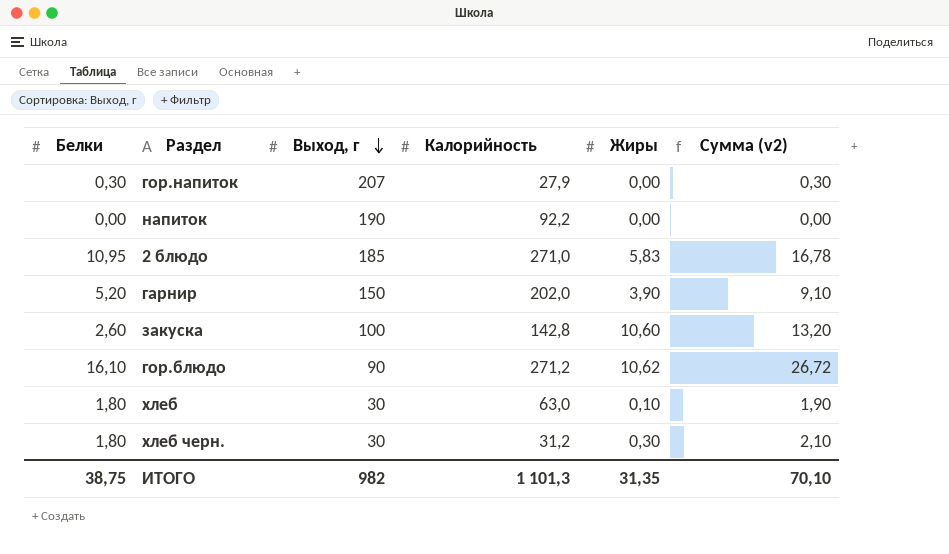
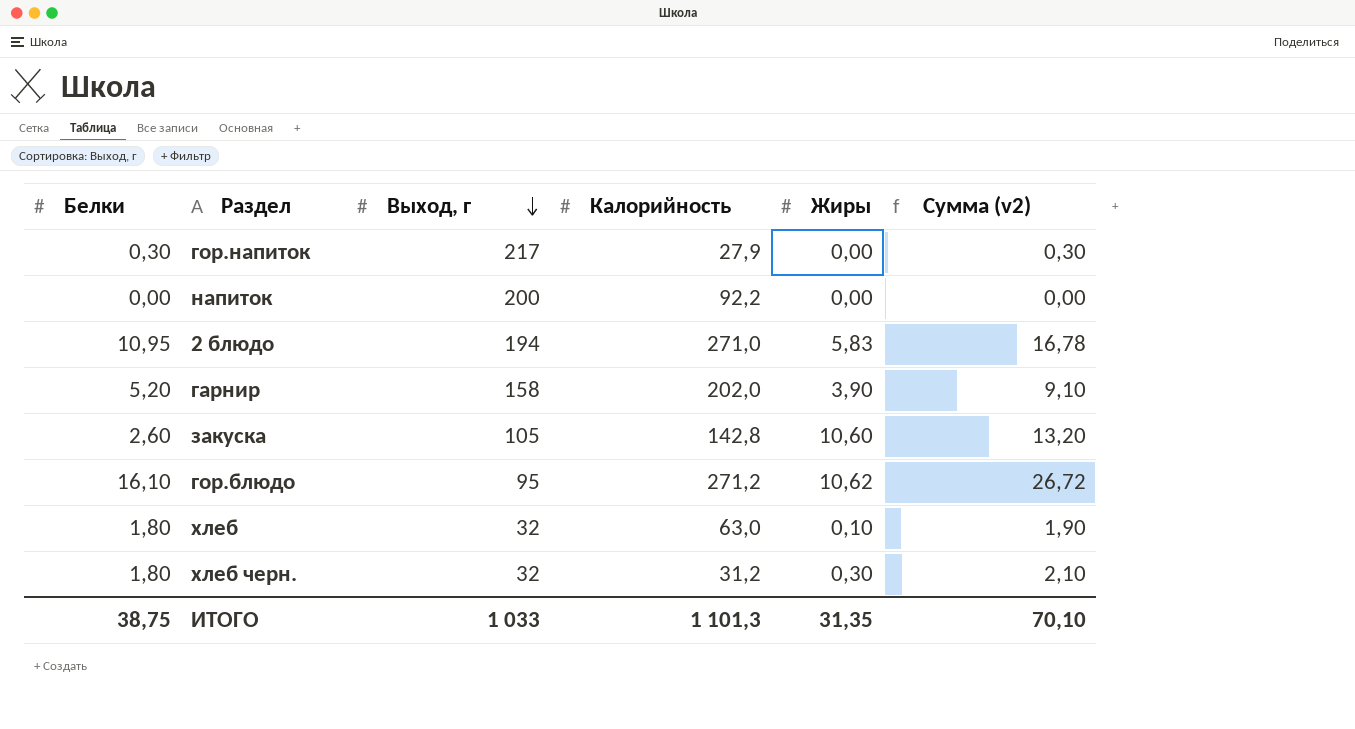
гор.напиток | Выход, г: 207 -> 217
напиток | Выход, г: 190 -> 200
2 блюдо | Выход, г: 185 -> 194
гарнир | Выход, г: 150 -> 158
закуска | Выход, г: 100 -> 105
гор.блюдо | Выход, г: 90 -> 95
хлеб | Выход, г: 30 -> 32
хлеб черн. | Выход, г: 30 -> 32
ИТОГО | Выход, г: 982 -> 1 033

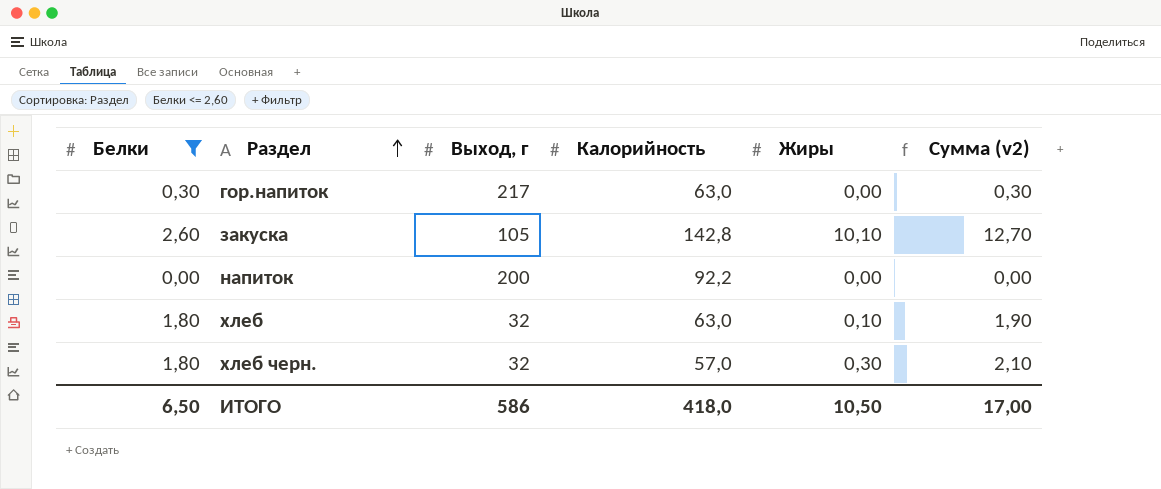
filter: none -> Белки <= 2,60
row order: Выход, г descending -> Раздел ascending
гор.напиток | Калорийность: 27,9 -> 63,0
закуска | Жиры: 10,60 -> 10,10
закуска | Сумма (v2): 13,20 -> 12,70
хлеб черн. | Калорийность: 31,2 -> 57,0
ИТОГО | Белки: 38,75 -> 6,50
ИТОГО | Выход, г: 1 033 -> 586
ИТОГО | Калорийность: 1 101,3 -> 418,0
ИТОГО | Жиры: 31,35 -> 10,50
ИТОГО | Сумма (v2): 70,10 -> 17,00

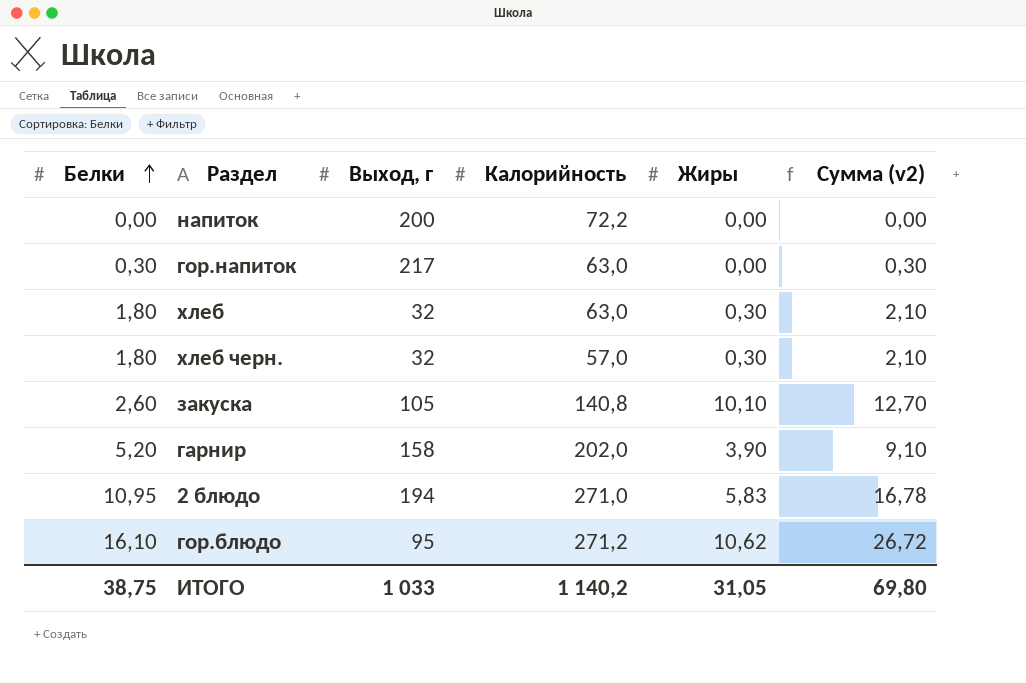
filter: Белки <= 2,60 -> none
row order: Раздел ascending -> Белки ascending
напиток | Калорийность: 92,2 -> 72,2
хлеб | Жиры: 0,10 -> 0,30
хлеб | Сумма (v2): 1,90 -> 2,10
закуска | Калорийность: 142,8 -> 140,8
ИТОГО | Белки: 6,50 -> 38,75
ИТОГО | Выход, г: 586 -> 1 033
ИТОГО | Калорийность: 418,0 -> 1 140,2
ИТОГО | Жиры: 10,50 -> 31,05
ИТОГО | Сумма (v2): 17,00 -> 69,80

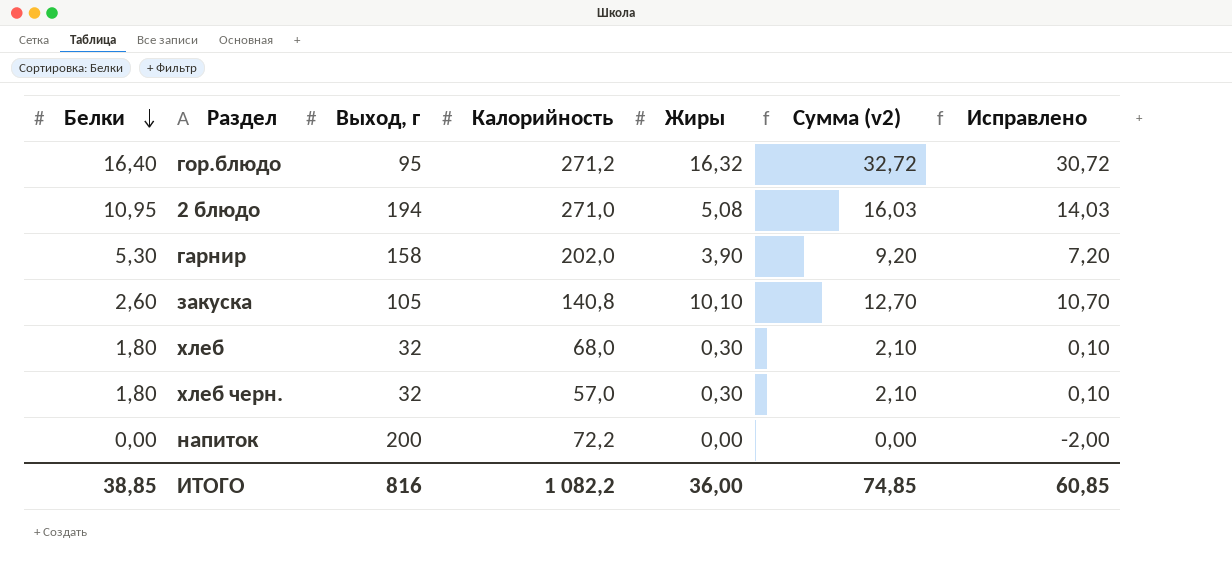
row order: Белки ascending -> Белки descending
column Исправлено | formula: none -> [Сумма (v2)] - 2
row гор.напиток: 0,30 | 217 | 63,0 | 0,00 | 0,30 -> none
гор.блюдо | Белки: 16,10 -> 16,40
гор.блюдо | Жиры: 10,62 -> 16,32
гор.блюдо | Сумма (v2): 26,72 -> 32,72
2 блюдо | Жиры: 5,83 -> 5,08
2 блюдо | Сумма (v2): 16,78 -> 16,03
гарнир | Белки: 5,20 -> 5,30
гарнир | Сумма (v2): 9,10 -> 9,20
хлеб | Калорийность: 63,0 -> 68,0
ИТОГО | Белки: 38,75 -> 38,85
ИТОГО | Выход, г: 1 033 -> 816
ИТОГО | Калорийность: 1 140,2 -> 1 082,2
ИТОГО | Жиры: 31,05 -> 36,00
ИТОГО | Сумма (v2): 69,80 -> 74,85

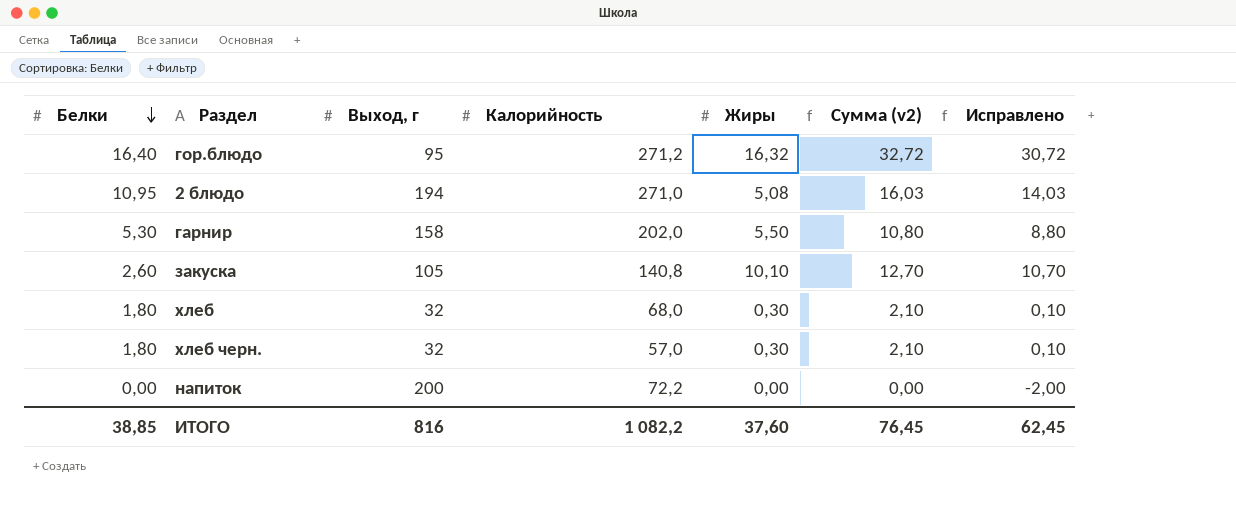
гарнир | Жиры: 3,90 -> 5,50
гарнир | Сумма (v2): 9,20 -> 10,80
гарнир | Исправлено: 7,20 -> 8,80
ИТОГО | Жиры: 36,00 -> 37,60
ИТОГО | Сумма (v2): 74,85 -> 76,45
ИТОГО | Исправлено: 60,85 -> 62,45

